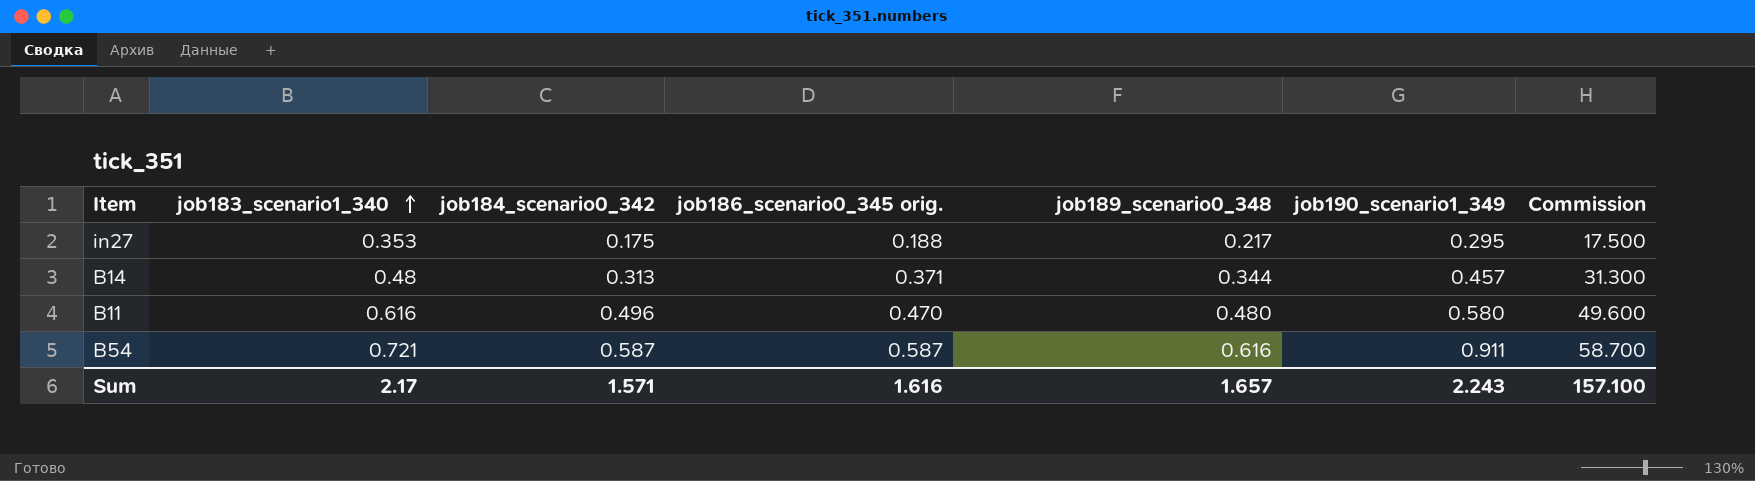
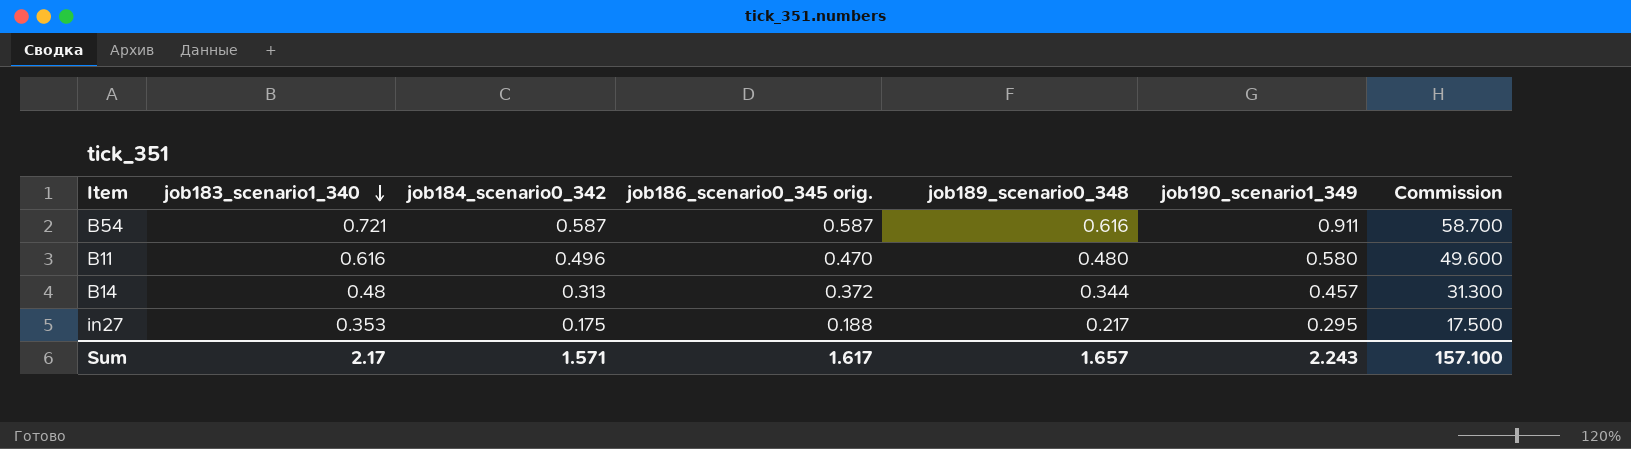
row order: job183_scenario1_340 ascending -> job183_scenario1_340 descending
B14 | job186_scenario0_345 orig.: 0.371 -> 0.372
Sum | job186_scenario0_345 orig.: 1.616 -> 1.617

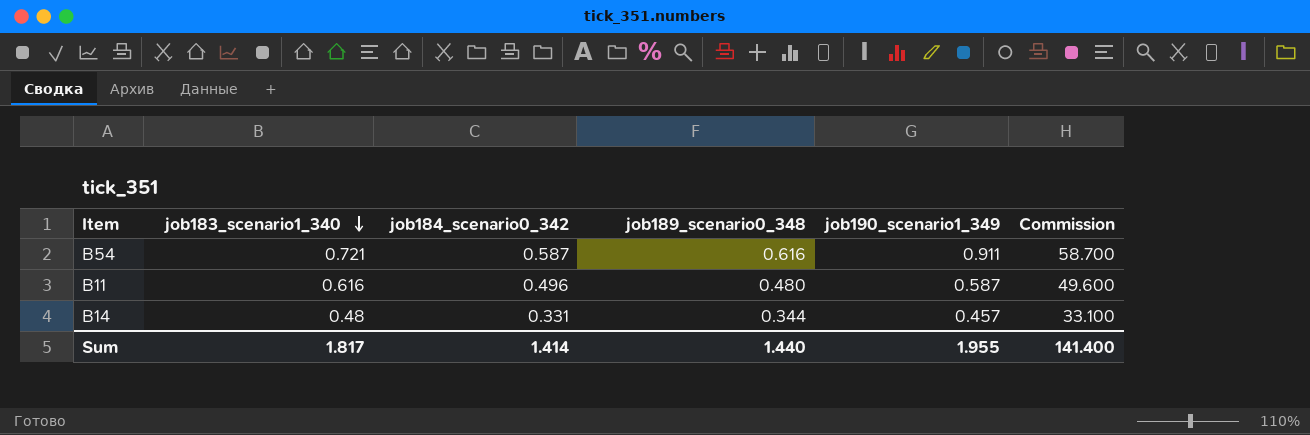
column job186_scenario0_345 orig. | position: 4 -> none
row in27: 0.353 | 0.175 | 0.188 | 0.217 | 0.295 | 17.500 -> none
B11 | job190_scenario1_349: 0.580 -> 0.587
B14 | job184_scenario0_342: 0.313 -> 0.331
B14 | Commission: 31.300 -> 33.100
Sum | job183_scenario1_340: 2.17 -> 1.817
Sum | job184_scenario0_342: 1.571 -> 1.414
Sum | job189_scenario0_348: 1.657 -> 1.440
Sum | job190_scenario1_349: 2.243 -> 1.955
Sum | Commission: 157.100 -> 141.400

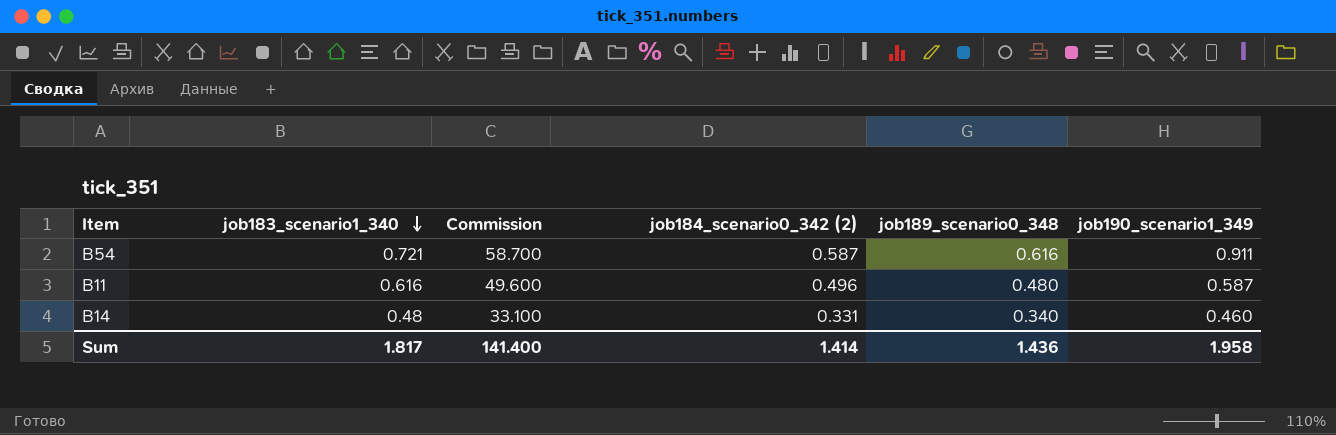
column Commission | position: 6 -> 3
column name: job184_scenario0_342 -> job184_scenario0_342 (2)
B14 | job189_scenario0_348: 0.344 -> 0.340
B14 | job190_scenario1_349: 0.457 -> 0.460
Sum | job189_scenario0_348: 1.440 -> 1.436
Sum | job190_scenario1_349: 1.955 -> 1.958

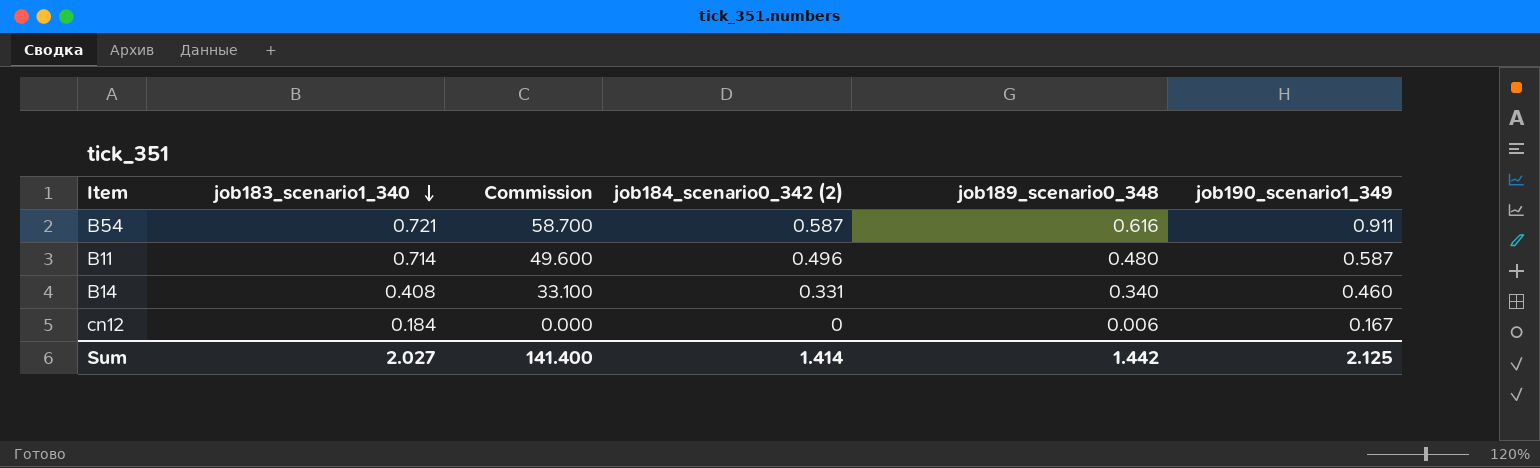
B11 | job183_scenario1_340: 0.616 -> 0.714
B14 | job183_scenario1_340: 0.48 -> 0.408
row cn12: none -> 0.184 | 0.000 | 0 | 0.006 | 0.167
Sum | job183_scenario1_340: 1.817 -> 2.027
Sum | job189_scenario0_348: 1.436 -> 1.442
Sum | job190_scenario1_349: 1.958 -> 2.125

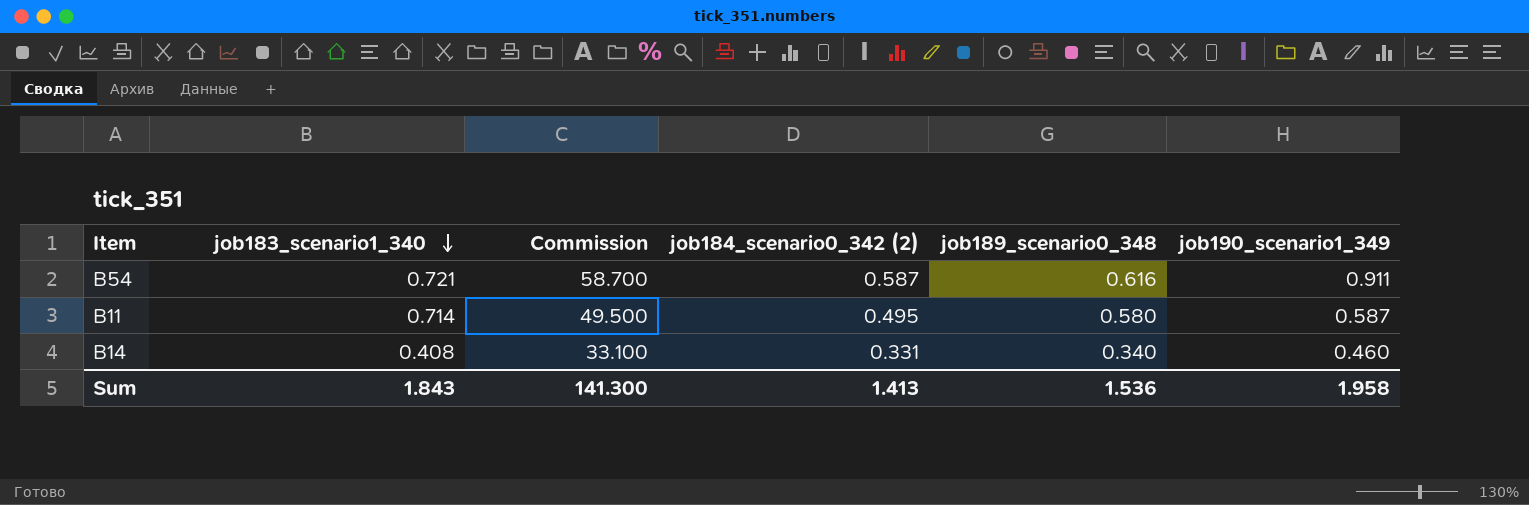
row cn12: 0.184 | 0.000 | 0 | 0.006 | 0.167 -> none
B11 | Commission: 49.600 -> 49.500
B11 | job184_scenario0_342 (2): 0.496 -> 0.495
B11 | job189_scenario0_348: 0.480 -> 0.580
Sum | job183_scenario1_340: 2.027 -> 1.843
Sum | Commission: 141.400 -> 141.300
Sum | job184_scenario0_342 (2): 1.414 -> 1.413
Sum | job189_scenario0_348: 1.442 -> 1.536
Sum | job190_scenario1_349: 2.125 -> 1.958

